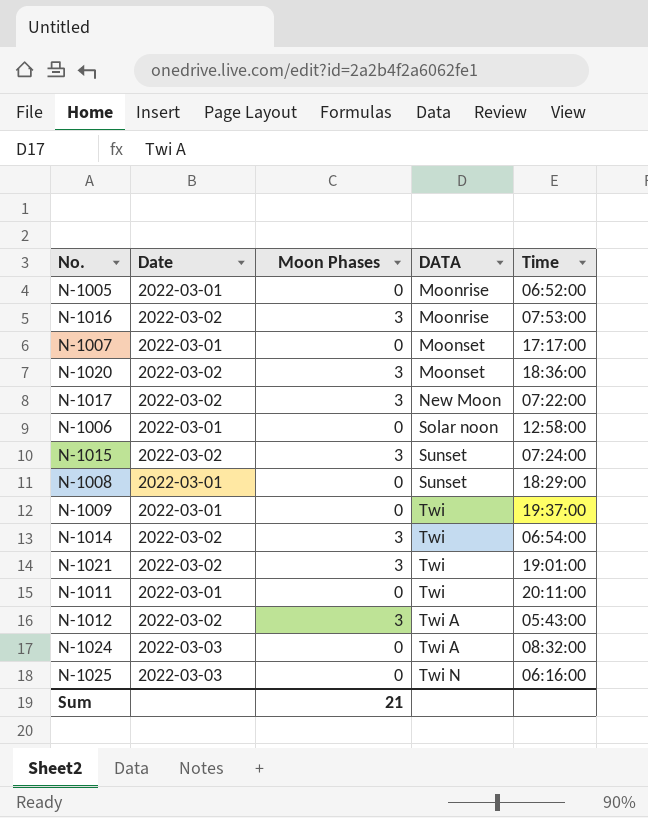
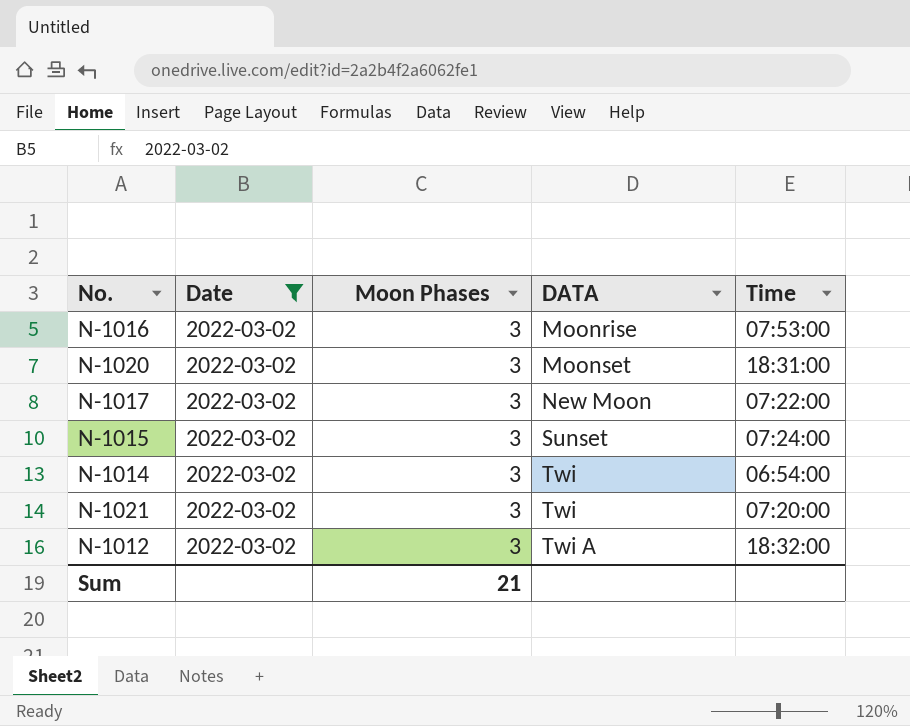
filter: none -> Date = 2022-03-02
N-1020 | Time: 18:36:00 -> 18:31:00
N-1021 | Time: 19:01:00 -> 07:20:00
N-1012 | Time: 05:43:00 -> 18:32:00

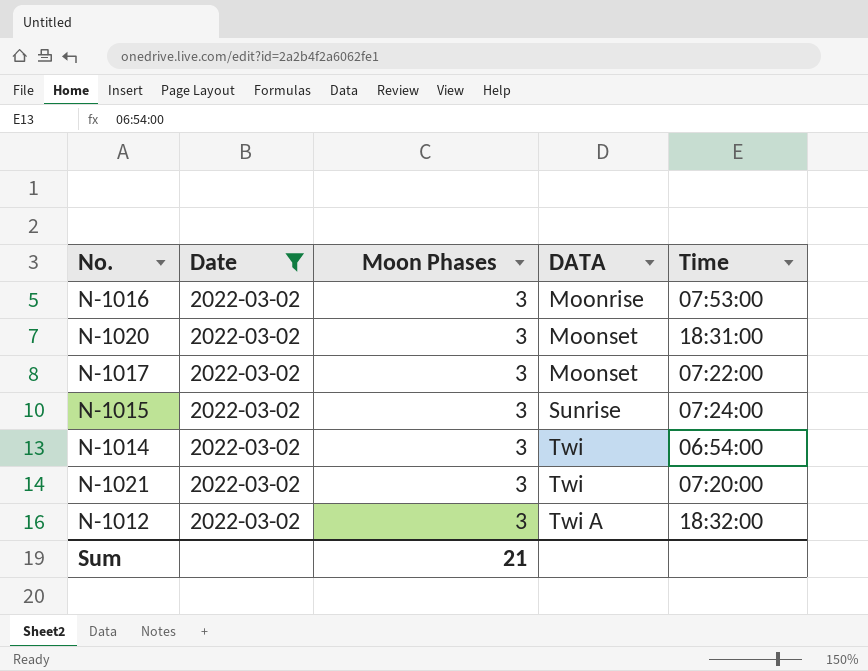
N-1017 | DATA: New Moon -> Moonset
N-1015 | DATA: Sunset -> Sunrise

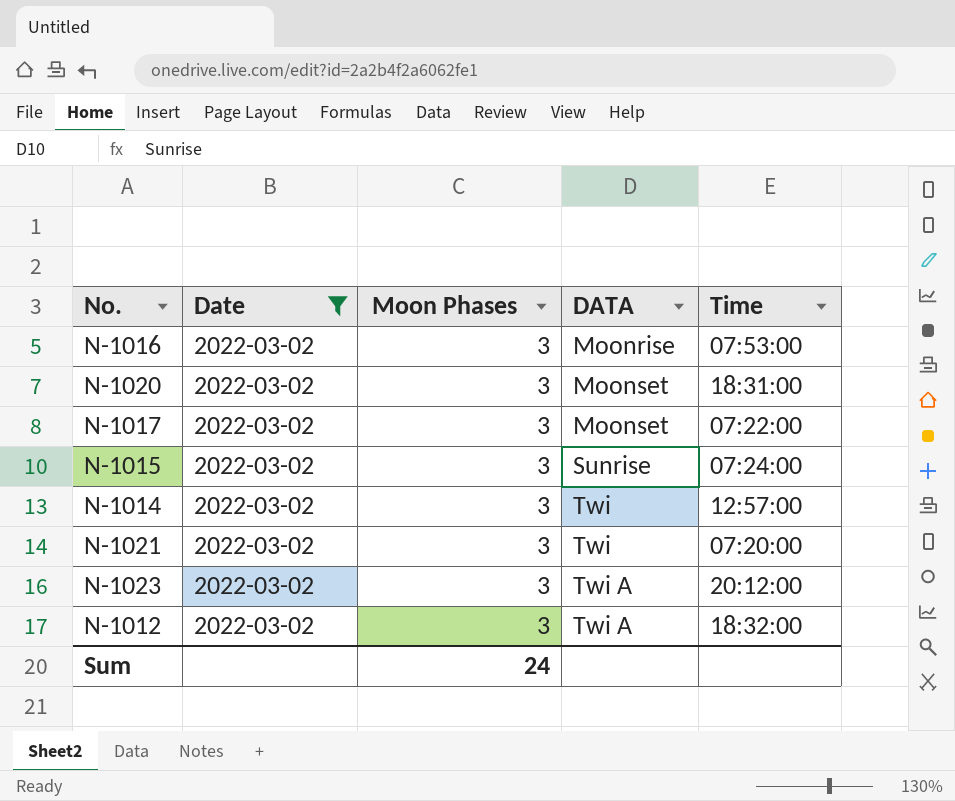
N-1014 | Time: 06:54:00 -> 12:57:00
row N-1023: none -> 2022-03-02 | 3 | Twi A | 20:12:00
Sum | Moon Phases: 21 -> 24

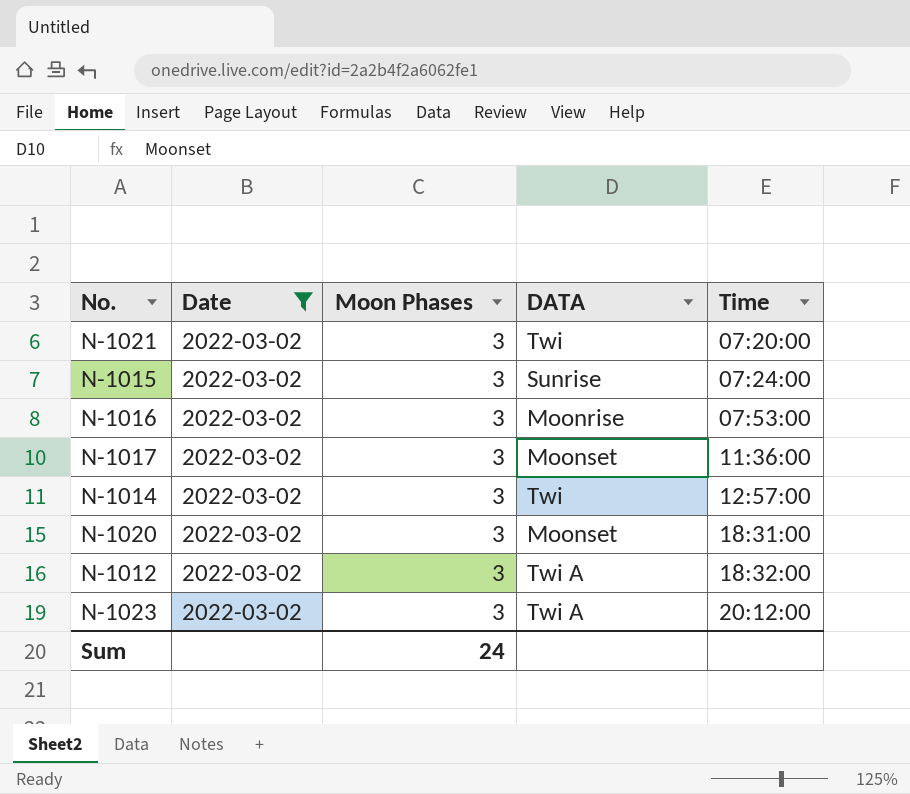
row order: DATA ascending -> Time ascending
N-1017 | Time: 07:22:00 -> 11:36:00

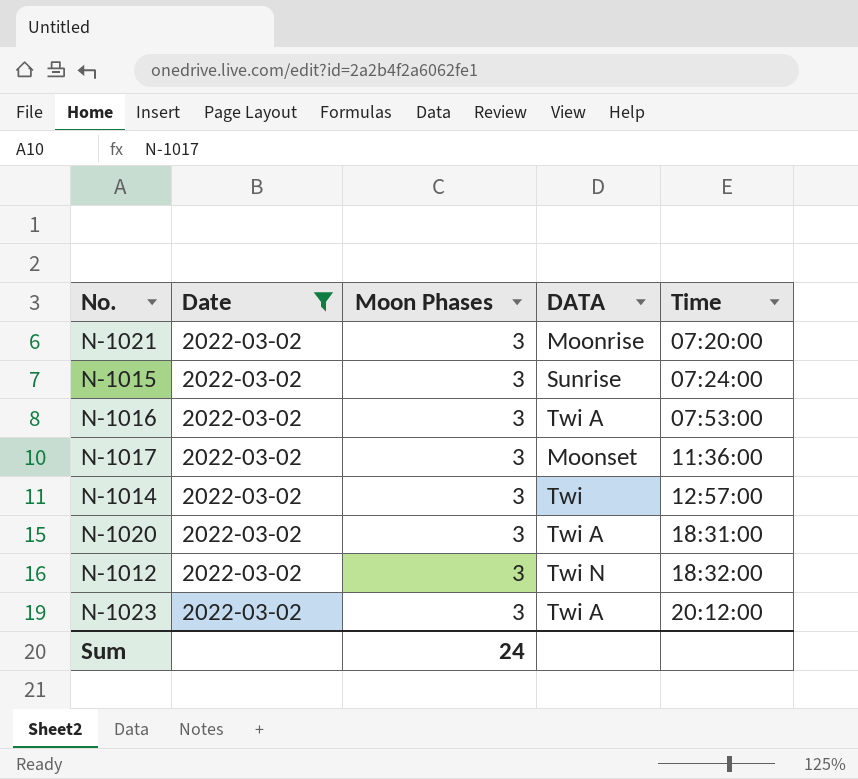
N-1021 | DATA: Twi -> Moonrise
N-1016 | DATA: Moonrise -> Twi A
N-1020 | DATA: Moonset -> Twi A
N-1012 | DATA: Twi A -> Twi N

